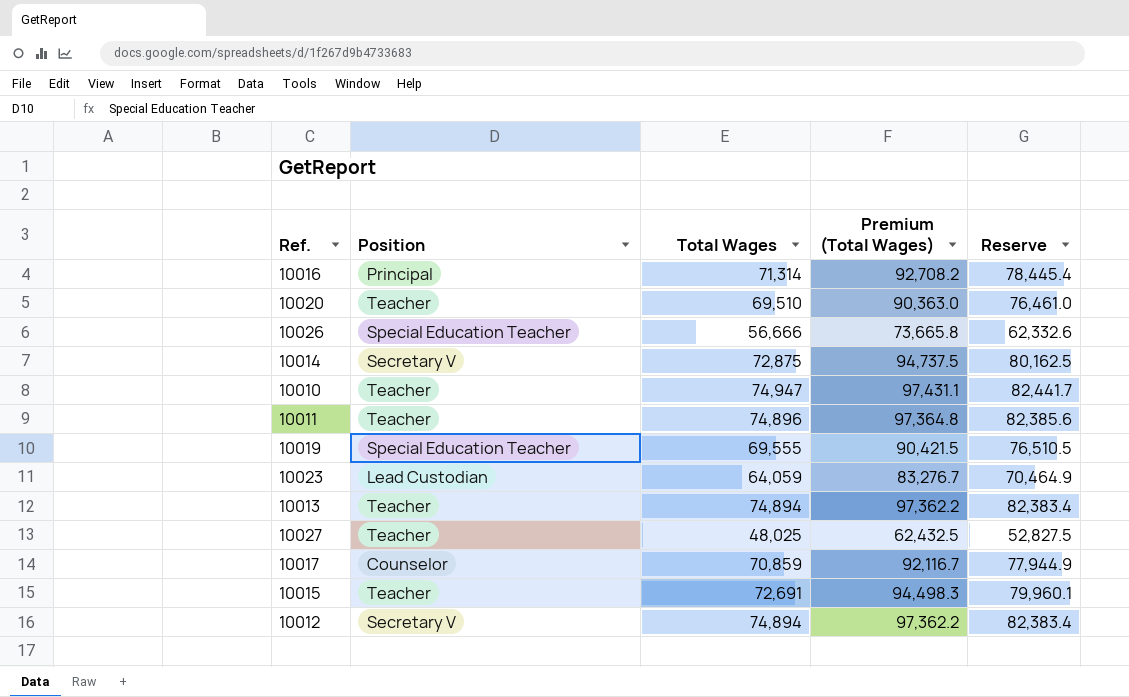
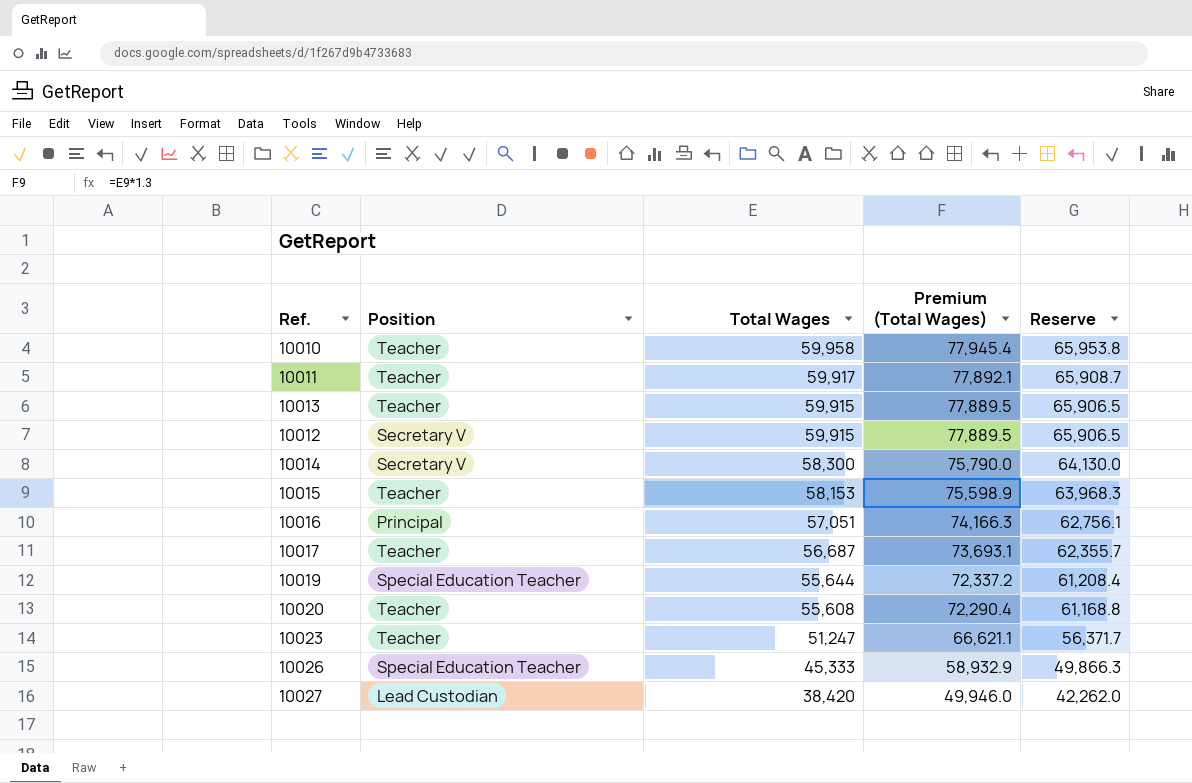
row order: none -> Total Wages descending
10010 | Total Wages: 74,947 -> 59,958
10010 | Premium (Total Wages): 97,431.1 -> 77,945.4
10010 | Reserve: 82,441.7 -> 65,953.8
10011 | Total Wages: 74,896 -> 59,917
10011 | Premium (Total Wages): 97,364.8 -> 77,892.1
10011 | Reserve: 82,385.6 -> 65,908.7
10013 | Total Wages: 74,894 -> 59,915
10013 | Premium (Total Wages): 97,362.2 -> 77,889.5
10013 | Reserve: 82,383.4 -> 65,906.5
10012 | Total Wages: 74,894 -> 59,915
10012 | Premium (Total Wages): 97,362.2 -> 77,889.5
10012 | Reserve: 82,383.4 -> 65,906.5
10014 | Total Wages: 72,875 -> 58,300
10014 | Premium (Total Wages): 94,737.5 -> 75,790.0
10014 | Reserve: 80,162.5 -> 64,130.0
10015 | Total Wages: 72,691 -> 58,153
10015 | Premium (Total Wages): 94,498.3 -> 75,598.9
10015 | Reserve: 79,960.1 -> 63,968.3
10016 | Total Wages: 71,314 -> 57,051
10016 | Premium (Total Wages): 92,708.2 -> 74,166.3
10016 | Reserve: 78,445.4 -> 62,756.1
10017 | Position: Counselor -> Teacher
10017 | Total Wages: 70,859 -> 56,687
10017 | Premium (Total Wages): 92,116.7 -> 73,693.1
10017 | Reserve: 77,944.9 -> 62,355.7
10019 | Total Wages: 69,555 -> 55,644
10019 | Premium (Total Wages): 90,421.5 -> 72,337.2
10019 | Reserve: 76,510.5 -> 61,208.4
10020 | Total Wages: 69,510 -> 55,608
10020 | Premium (Total Wages): 90,363.0 -> 72,290.4
10020 | Reserve: 76,461.0 -> 61,168.8
10023 | Position: Lead Custodian -> Teacher
10023 | Total Wages: 64,059 -> 51,247
10023 | Premium (Total Wages): 83,276.7 -> 66,621.1
10023 | Reserve: 70,464.9 -> 56,371.7
10026 | Total Wages: 56,666 -> 45,333
10026 | Premium (Total Wages): 73,665.8 -> 58,932.9
10026 | Reserve: 62,332.6 -> 49,866.3
10027 | Position: Teacher -> Lead Custodian
10027 | Total Wages: 48,025 -> 38,420
10027 | Premium (Total Wages): 62,432.5 -> 49,946.0
10027 | Reserve: 52,827.5 -> 42,262.0

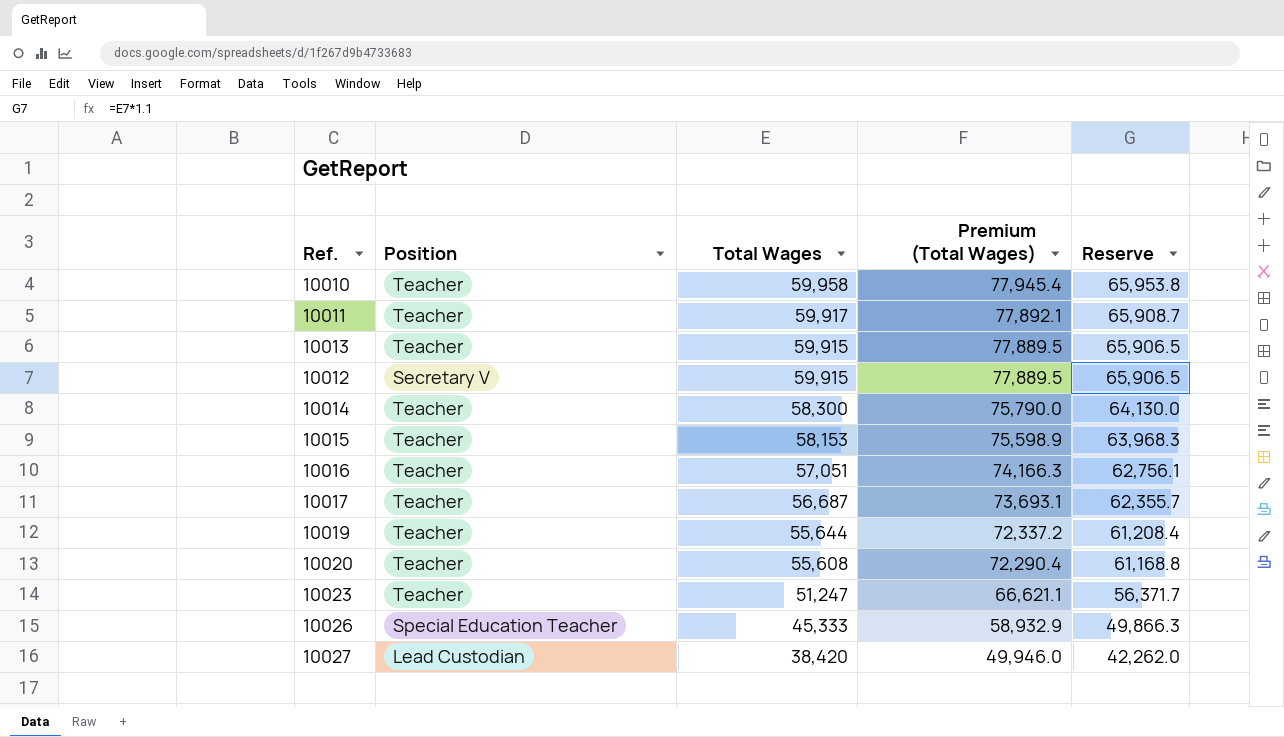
10014 | Position: Secretary V -> Teacher
10016 | Position: Principal -> Teacher
10019 | Position: Special Education Teacher -> Teacher

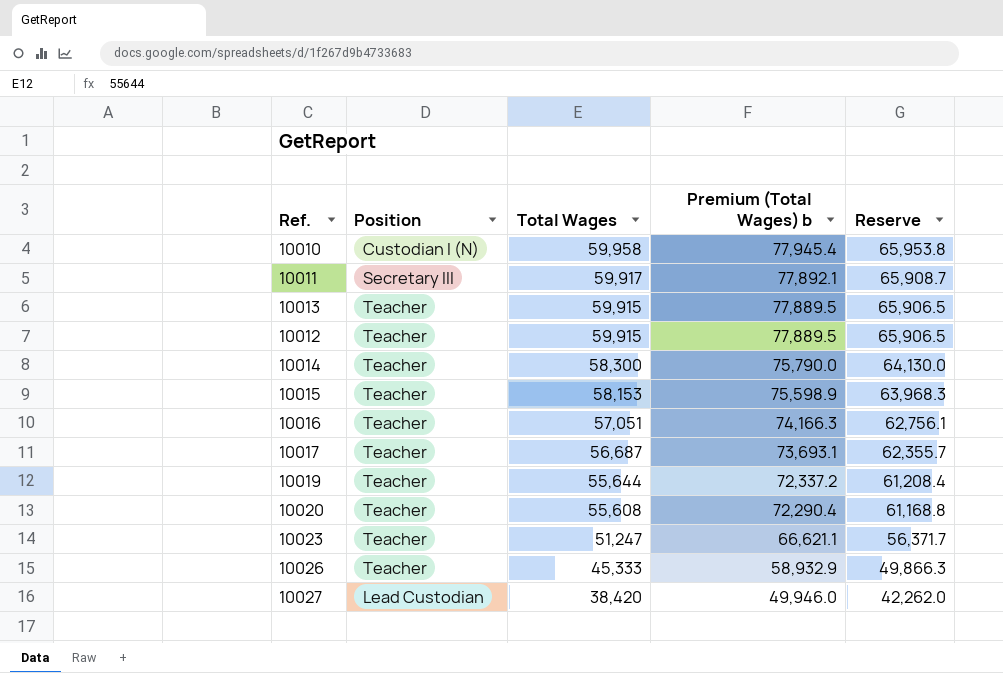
column name: Premium (Total Wages) -> Premium (Total Wages) b
10010 | Position: Teacher -> Custodian I (N)
10011 | Position: Teacher -> Secretary III
10012 | Position: Secretary V -> Teacher
10026 | Position: Special Education Teacher -> Teacher

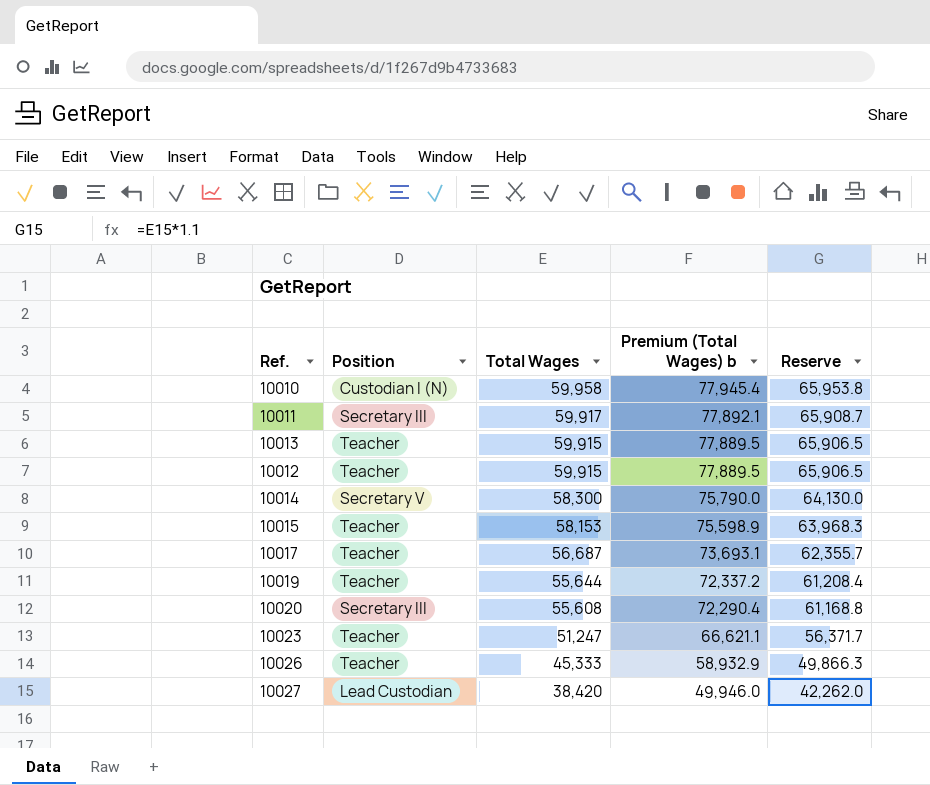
row 10016: Teacher | 57,051 | 74,166.3 | 62,756.1 -> none
10014 | Position: Teacher -> Secretary V
10020 | Position: Teacher -> Secretary III

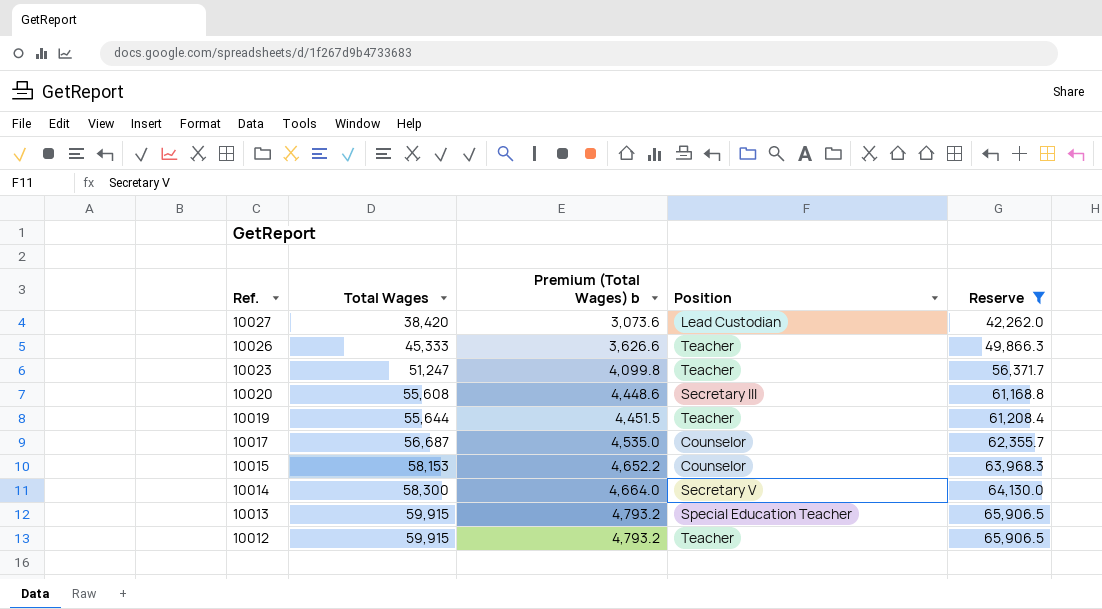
filter: none -> Reserve <= 65,906.5
row order: Total Wages descending -> Ref. descending
column Premium (Total Wages) b | formula: [Total Wages] * 1.3 -> [Total Wages] * 0.08
column Position | position: 2 -> 4
10017 | Position: Teacher -> Counselor
10015 | Position: Teacher -> Counselor
10013 | Position: Teacher -> Special Education Teacher

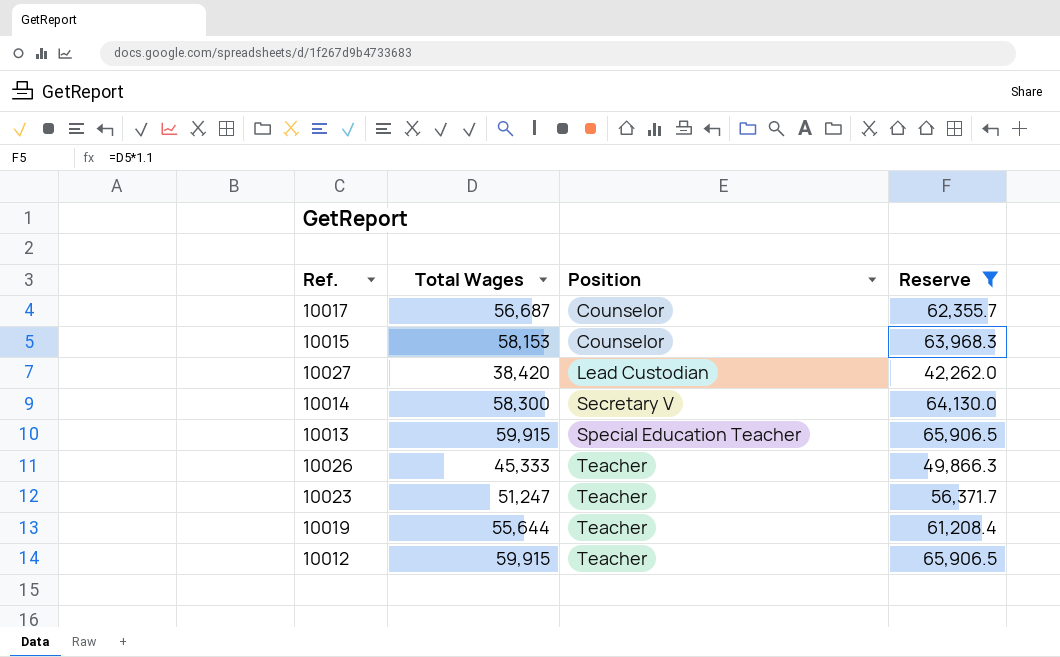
row order: Ref. descending -> Position ascending
column Premium (Total Wages) b | formula: [Total Wages] * 0.08 -> none
row 10020: 55,608 | 4,448.6 | Secretary III | 61,168.8 -> none

